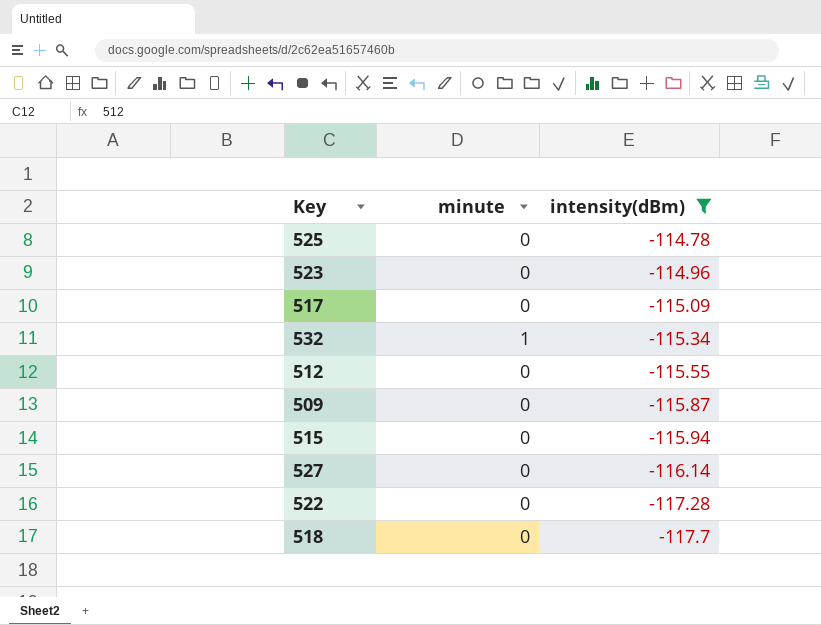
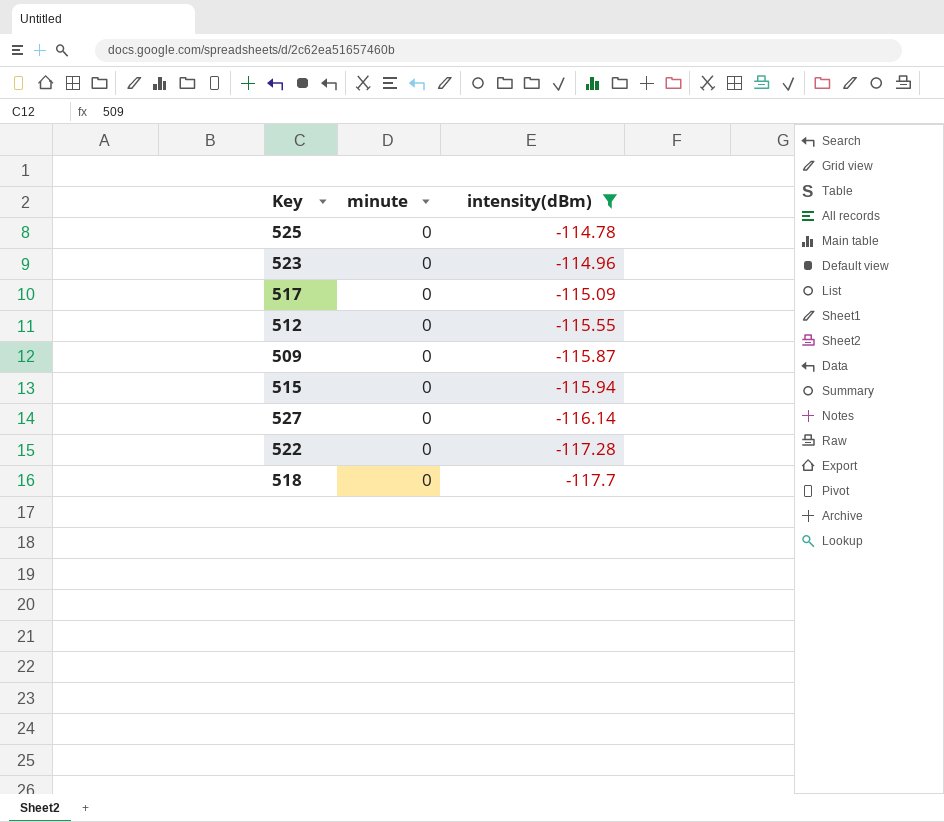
row 532: 1 | -115.34 -> none

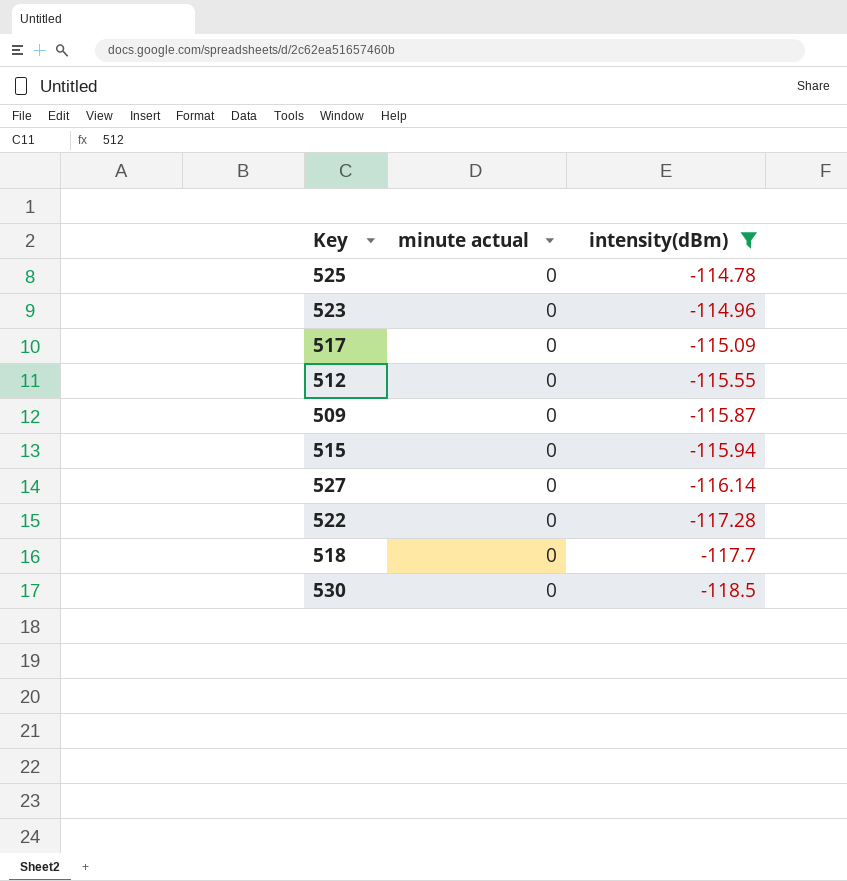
column name: minute -> minute actual
row 530: none -> 0 | -118.5

